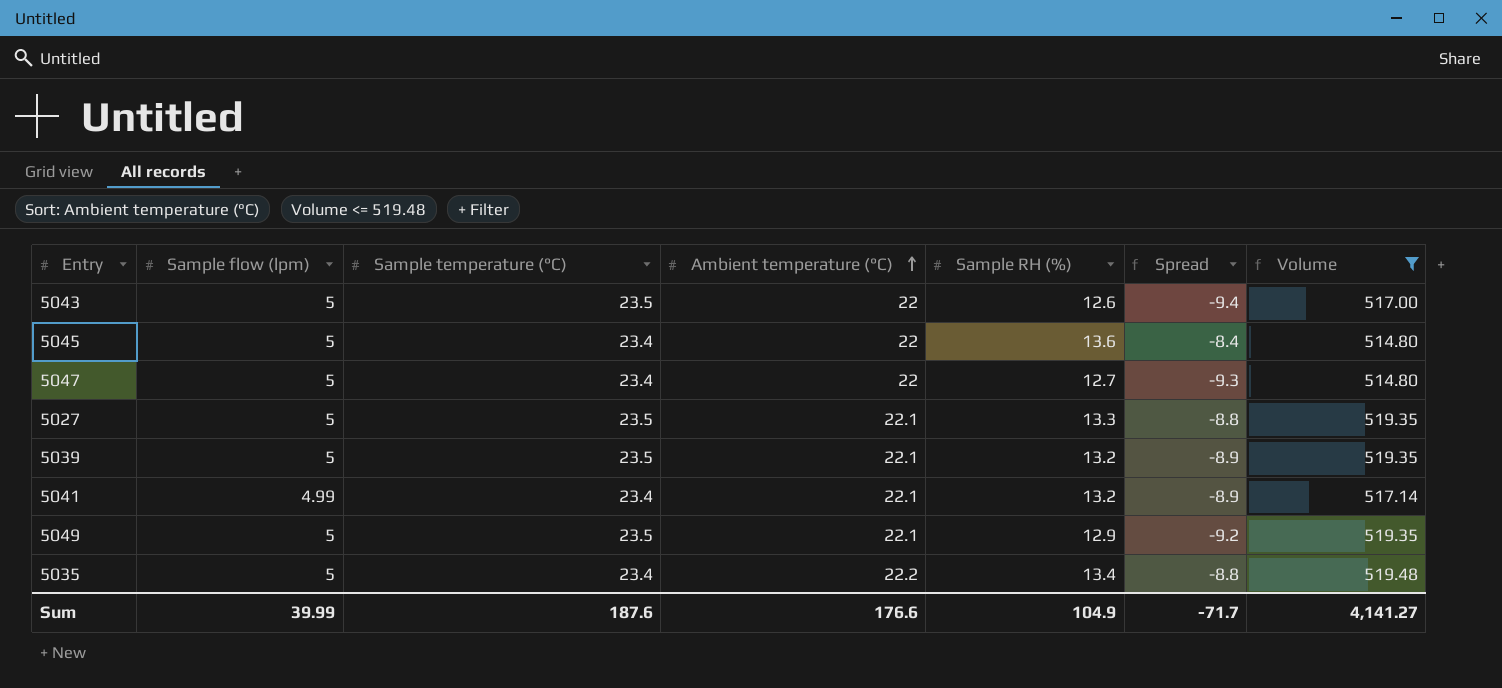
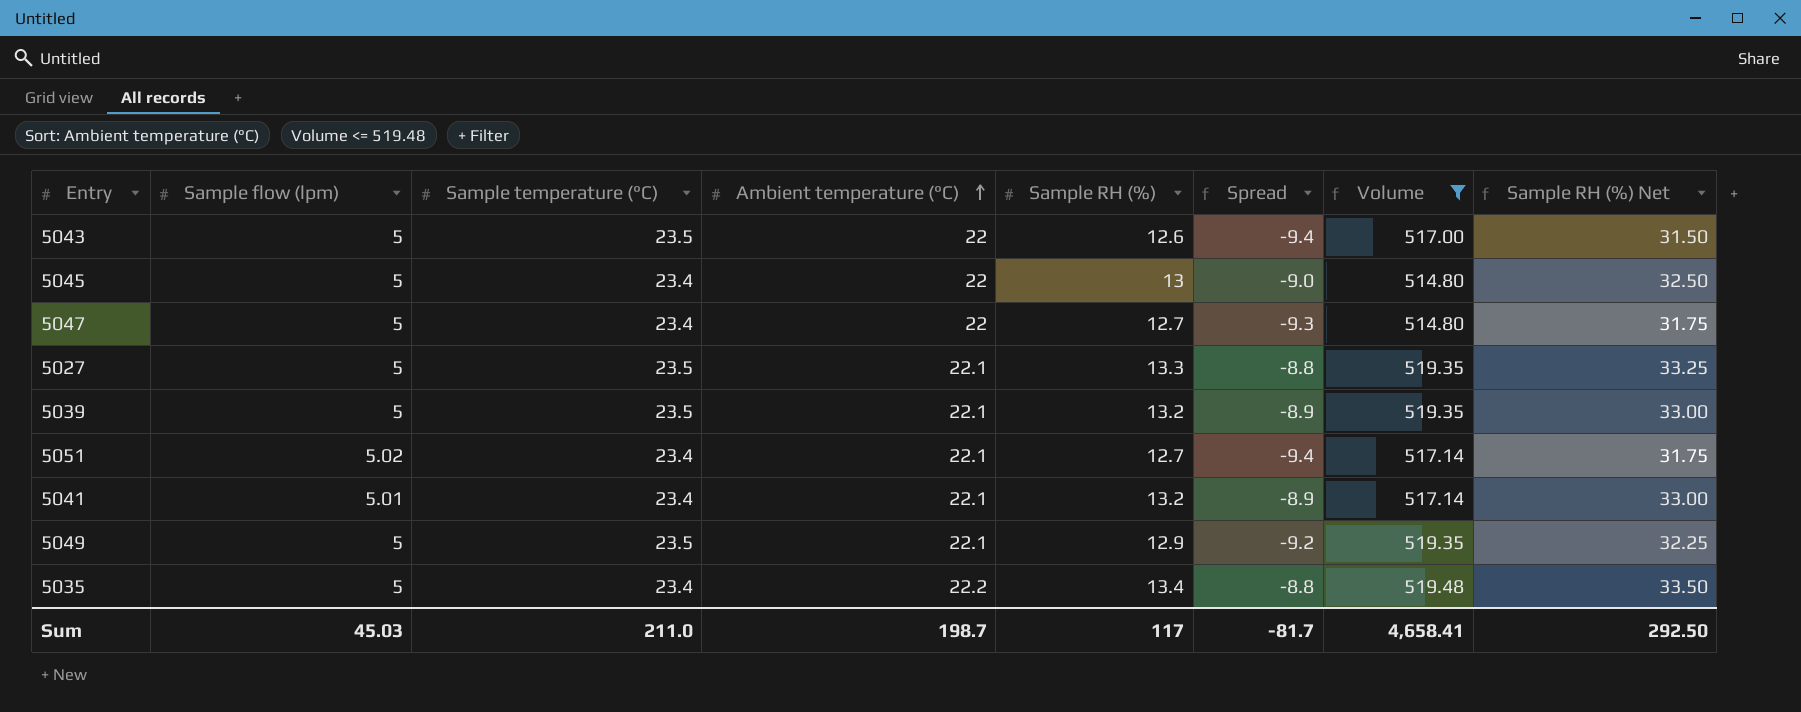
column Sample RH (%) Net | formula: none -> [Sample RH (%)] * 2.5
5045 | Sample RH (%): 13.6 -> 13
5045 | Spread: -8.4 -> -9.0
row 5051: none -> 5.02 | 23.4 | 22.1 | 12.7 | -9.4 | 517.14 | 31.75
5041 | Sample flow (lpm): 4.99 -> 5.01
Sum | Sample flow (lpm): 39.99 -> 45.03
Sum | Sample temperature (°C): 187.6 -> 211.0
Sum | Ambient temperature (°C): 176.6 -> 198.7
Sum | Sample RH (%): 104.9 -> 117
Sum | Spread: -71.7 -> -81.7
Sum | Volume: 4,141.27 -> 4,658.41

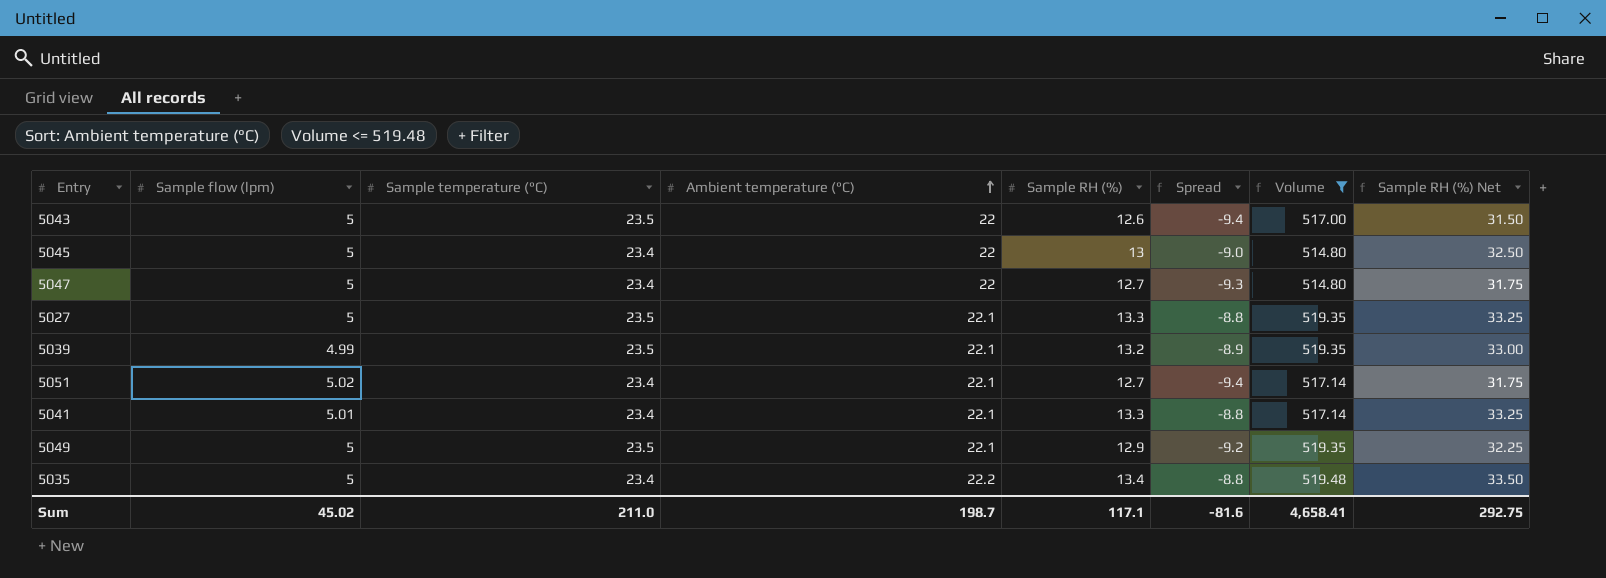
5039 | Sample flow (lpm): 5 -> 4.99
5041 | Sample RH (%): 13.2 -> 13.3
5041 | Spread: -8.9 -> -8.8
5041 | Sample RH (%) Net: 33.00 -> 33.25
Sum | Sample flow (lpm): 45.03 -> 45.02
Sum | Sample RH (%): 117 -> 117.1
Sum | Spread: -81.7 -> -81.6
Sum | Sample RH (%) Net: 292.50 -> 292.75

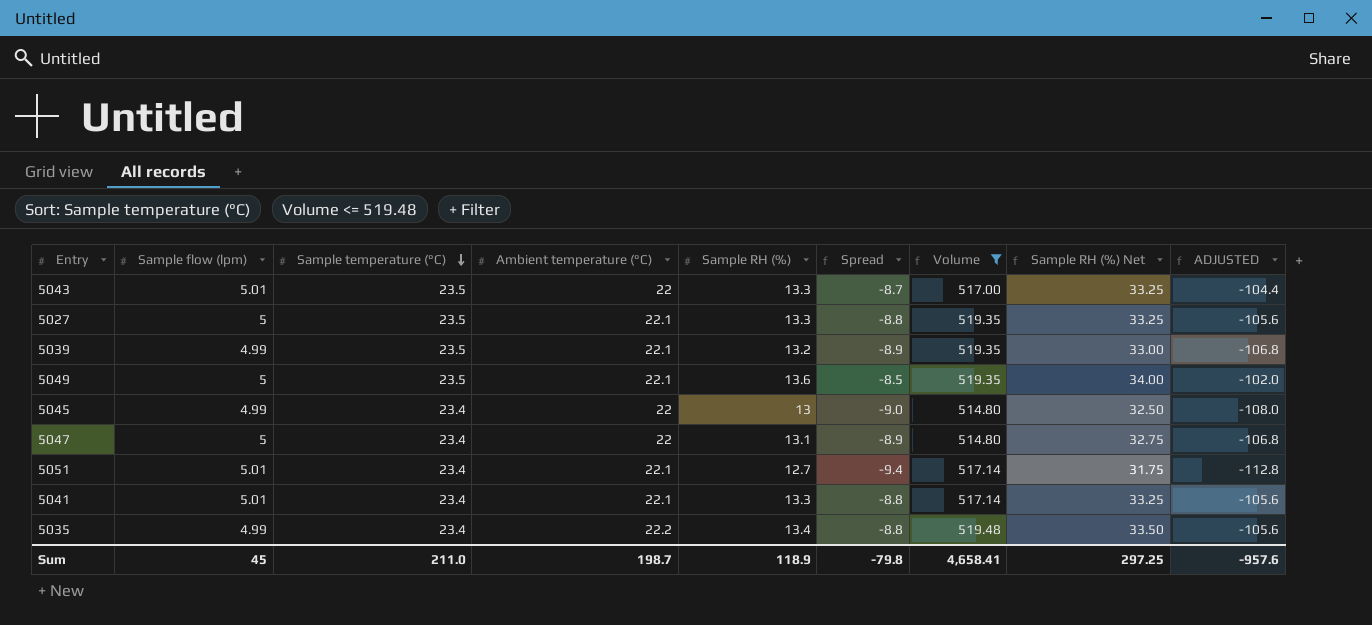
row order: Ambient temperature (°C) ascending -> Sample temperature (°C) descending
column ADJUSTED | formula: none -> [Spread] * 12
5043 | Sample flow (lpm): 5 -> 5.01
5043 | Sample RH (%): 12.6 -> 13.3
5043 | Spread: -9.4 -> -8.7
5043 | Sample RH (%) Net: 31.50 -> 33.25
5049 | Sample RH (%): 12.9 -> 13.6
5049 | Spread: -9.2 -> -8.5
5049 | Sample RH (%) Net: 32.25 -> 34.00
5045 | Sample flow (lpm): 5 -> 4.99
5047 | Sample RH (%): 12.7 -> 13.1
5047 | Spread: -9.3 -> -8.9
5047 | Sample RH (%) Net: 31.75 -> 32.75
5051 | Sample flow (lpm): 5.02 -> 5.01
5035 | Sample flow (lpm): 5 -> 4.99
Sum | Sample flow (lpm): 45.02 -> 45
Sum | Sample RH (%): 117.1 -> 118.9
Sum | Spread: -81.6 -> -79.8
Sum | Sample RH (%) Net: 292.75 -> 297.25

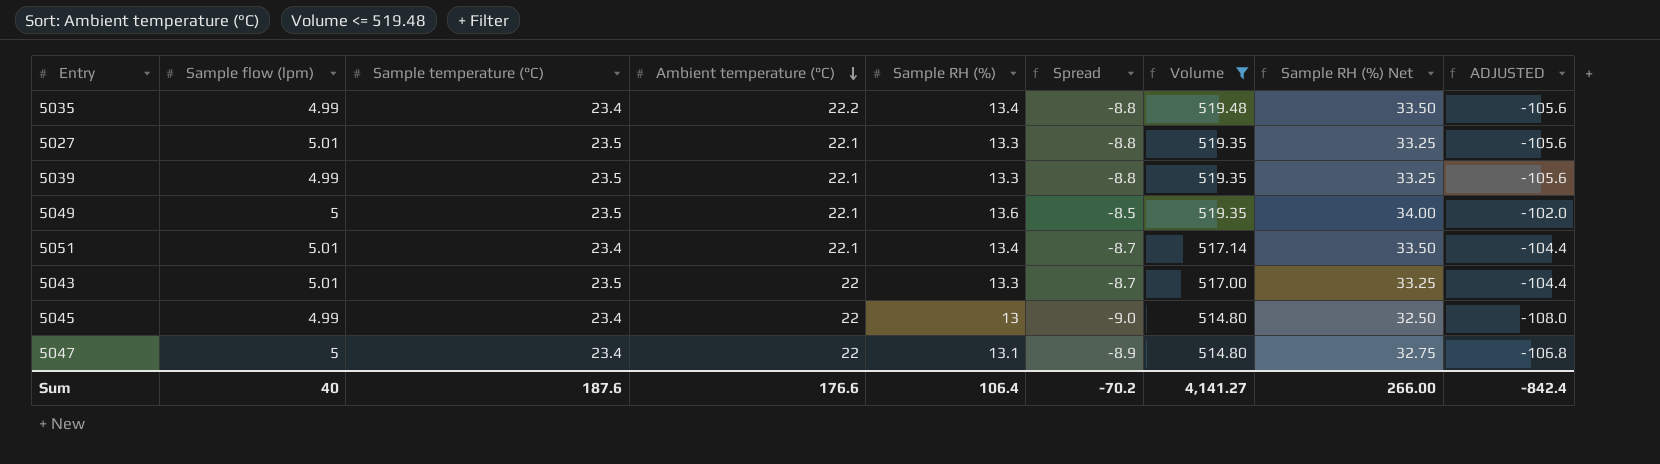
row order: Sample temperature (°C) descending -> Ambient temperature (°C) descending
row 5041: 5.01 | 23.4 | 22.1 | 13.3 | -8.8 | 517.14 | 33.25 | -105.6 -> none
5027 | Sample flow (lpm): 5 -> 5.01
5039 | Sample RH (%): 13.2 -> 13.3
5039 | Spread: -8.9 -> -8.8
5039 | Sample RH (%) Net: 33.00 -> 33.25
5039 | ADJUSTED: -106.8 -> -105.6
5051 | Sample RH (%): 12.7 -> 13.4
5051 | Spread: -9.4 -> -8.7
5051 | Sample RH (%) Net: 31.75 -> 33.50
5051 | ADJUSTED: -112.8 -> -104.4
Sum | Sample flow (lpm): 45 -> 40
Sum | Sample temperature (°C): 211.0 -> 187.6
Sum | Ambient temperature (°C): 198.7 -> 176.6
Sum | Sample RH (%): 118.9 -> 106.4
Sum | Spread: -79.8 -> -70.2
Sum | Volume: 4,658.41 -> 4,141.27
Sum | Sample RH (%) Net: 297.25 -> 266.00
Sum | ADJUSTED: -957.6 -> -842.4

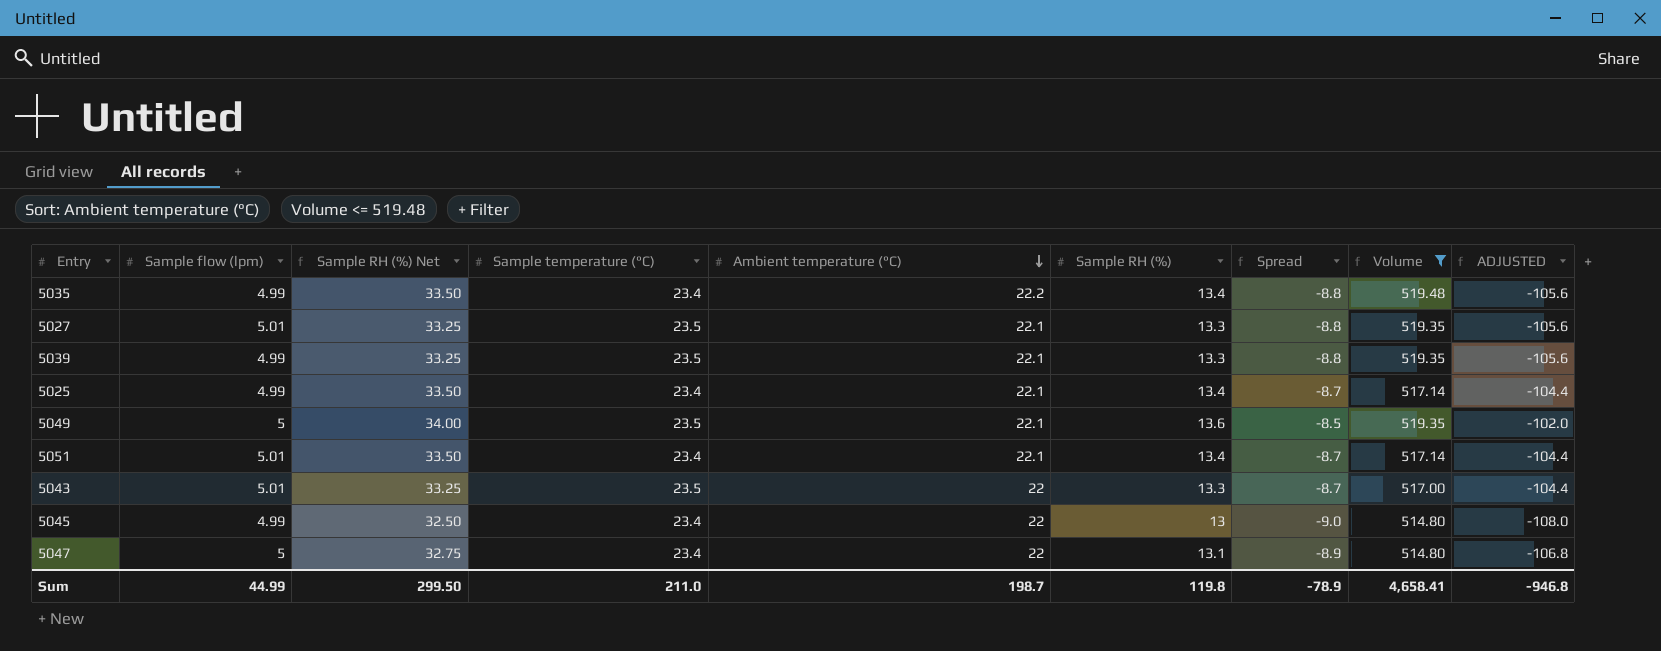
column Sample RH (%) Net | position: 8 -> 3
row 5025: none -> 4.99 | 33.50 | 23.4 | 22.1 | 13.4 | -8.7 | 517.14 | -104.4
Sum | Sample flow (lpm): 40 -> 44.99
Sum | Sample RH (%) Net: 266.00 -> 299.50
Sum | Sample temperature (°C): 187.6 -> 211.0
Sum | Ambient temperature (°C): 176.6 -> 198.7
Sum | Sample RH (%): 106.4 -> 119.8
Sum | Spread: -70.2 -> -78.9
Sum | Volume: 4,141.27 -> 4,658.41
Sum | ADJUSTED: -842.4 -> -946.8

